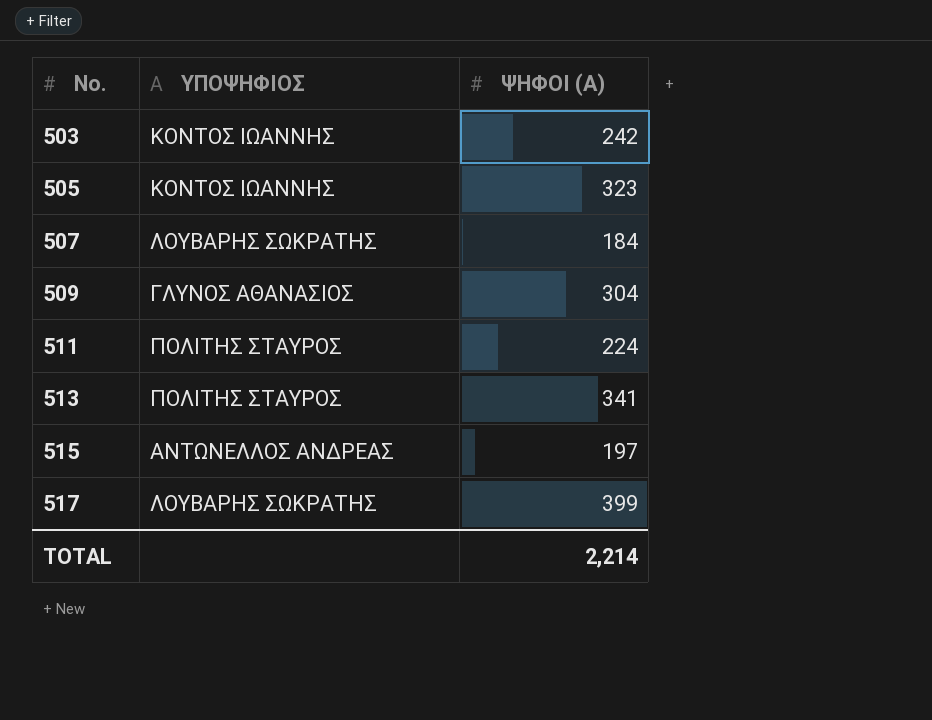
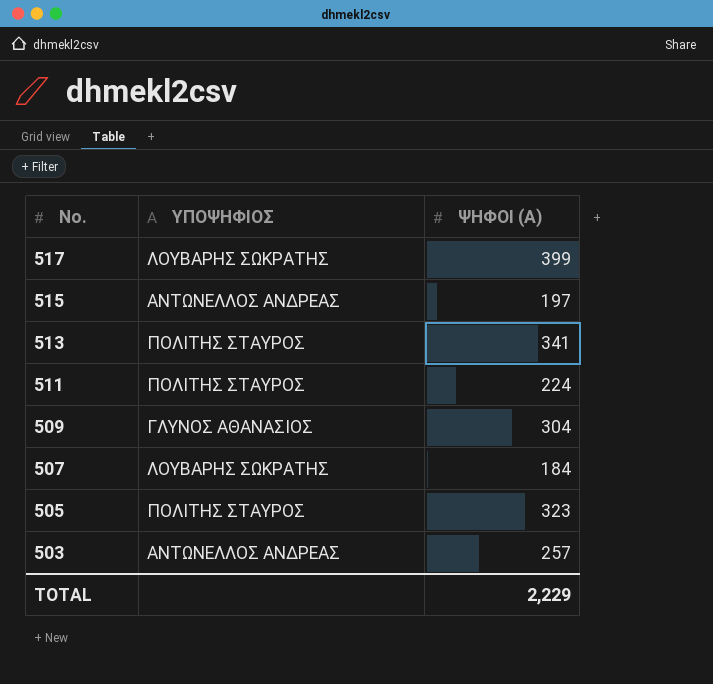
row order: No. ascending -> No. descending
505 | ΥΠΟΨΗΦΙΟΣ: ΚΟΝΤΟΣ ΙΩΑΝΝΗΣ -> ΠΟΛΙΤΗΣ ΣΤΑΥΡΟΣ
503 | ΥΠΟΨΗΦΙΟΣ: ΚΟΝΤΟΣ ΙΩΑΝΝΗΣ -> ΑΝΤΩΝΕΛΛΟΣ ΑΝΔΡΕΑΣ
503 | ΨΗΦΟΙ (Α): 242 -> 257
TOTAL | ΨΗΦΟΙ (Α): 2,214 -> 2,229

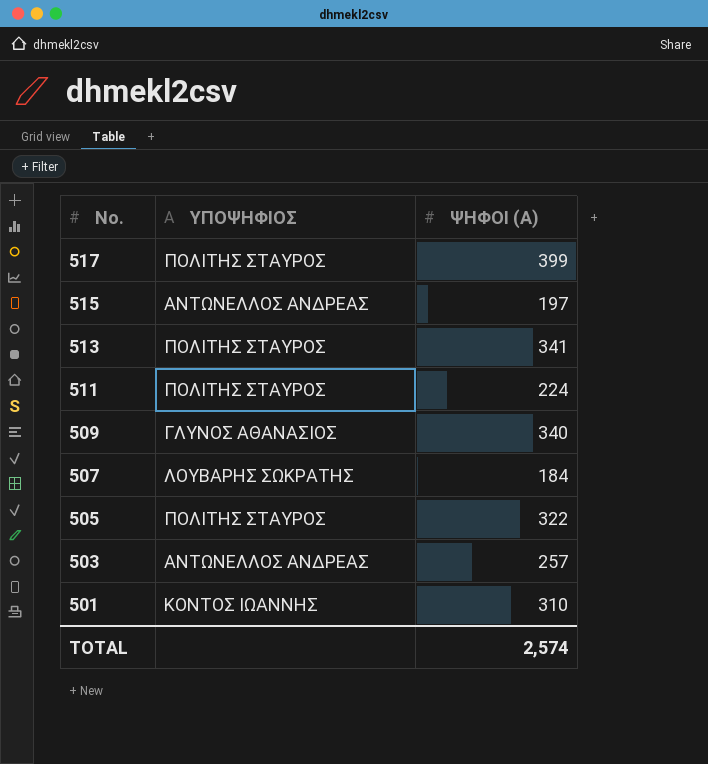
517 | ΥΠΟΨΗΦΙΟΣ: ΛΟΥΒΑΡΗΣ ΣΩΚΡΑΤΗΣ -> ΠΟΛΙΤΗΣ ΣΤΑΥΡΟΣ
509 | ΨΗΦΟΙ (Α): 304 -> 340
505 | ΨΗΦΟΙ (Α): 323 -> 322
row 501: none -> ΚΟΝΤΟΣ ΙΩΑΝΝΗΣ | 310
TOTAL | ΨΗΦΟΙ (Α): 2,229 -> 2,574

